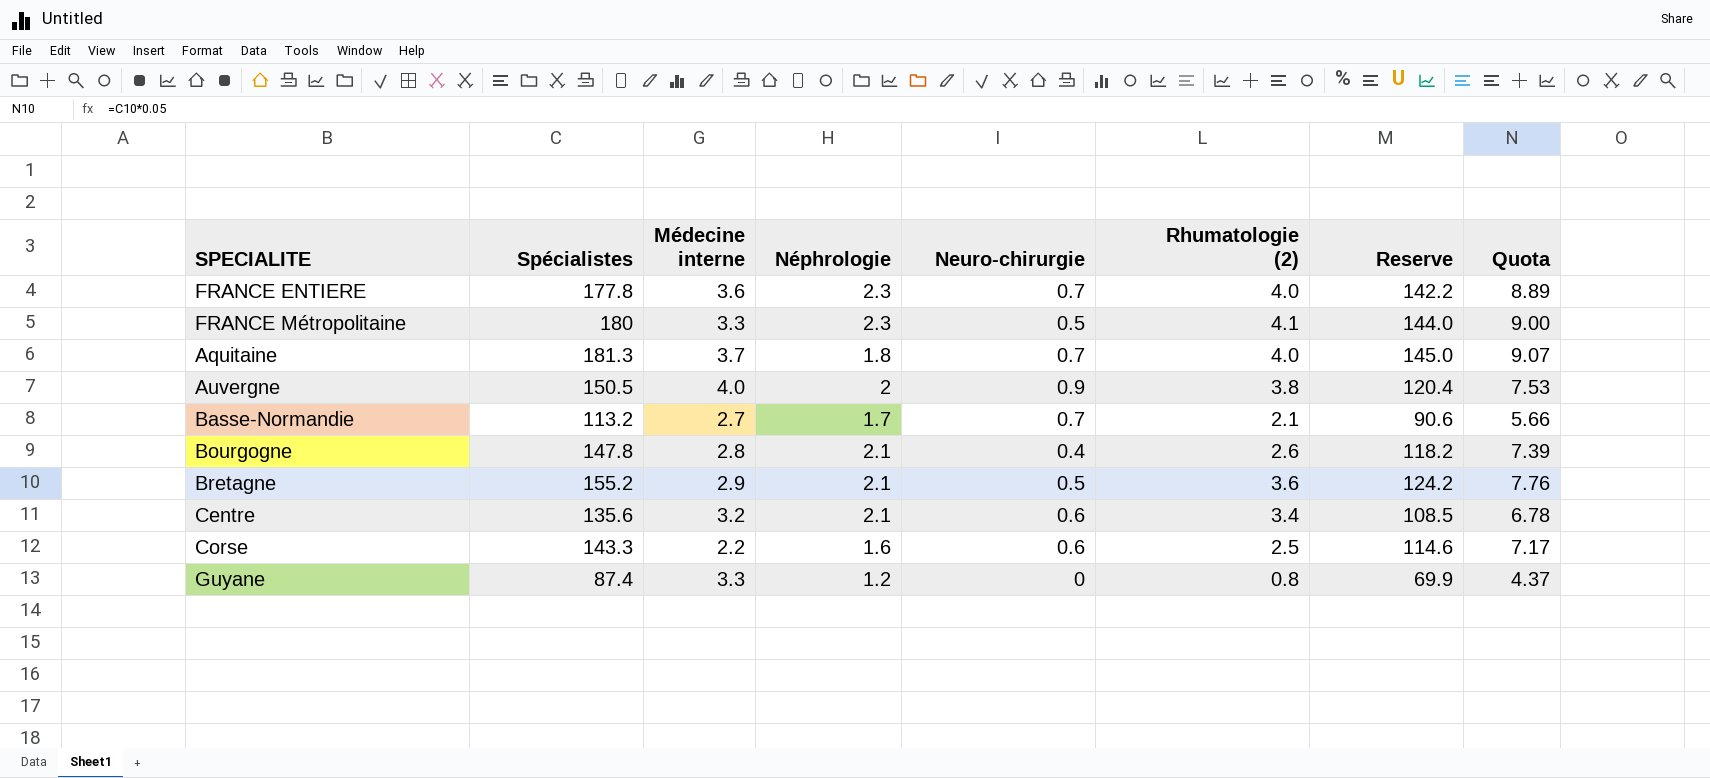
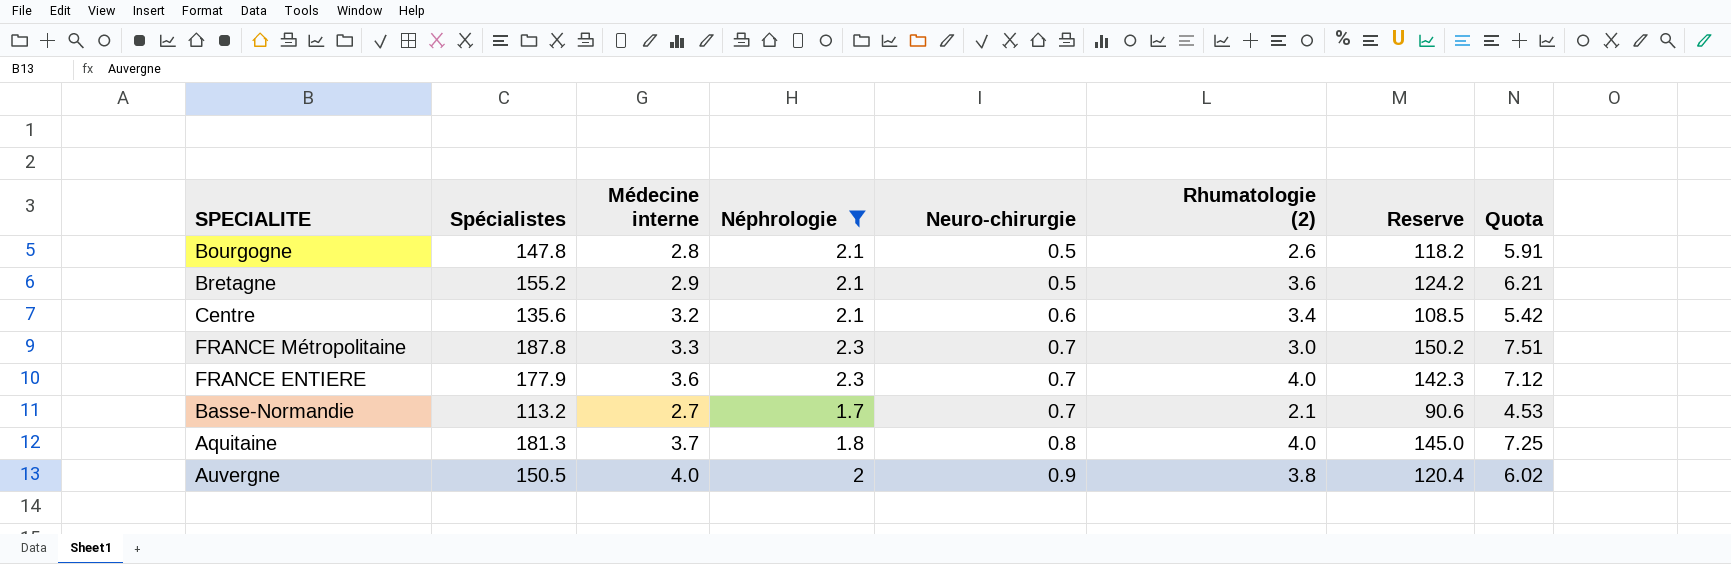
filter: none -> Néphrologie >= 1.7
row order: none -> Neuro-chirurgie ascending
column Quota | formula: [Spécialistes] * 0.05 -> [Spécialistes] * 0.04
Bourgogne | Neuro-chirurgie: 0.4 -> 0.5
FRANCE Métropolitaine | Spécialistes: 180 -> 187.8
FRANCE Métropolitaine | Neuro-chirurgie: 0.5 -> 0.7
FRANCE Métropolitaine | Rhumatologie (2): 4.1 -> 3.0
FRANCE Métropolitaine | Reserve: 144.0 -> 150.2
FRANCE ENTIERE | Spécialistes: 177.8 -> 177.9
FRANCE ENTIERE | Reserve: 142.2 -> 142.3
Aquitaine | Neuro-chirurgie: 0.7 -> 0.8

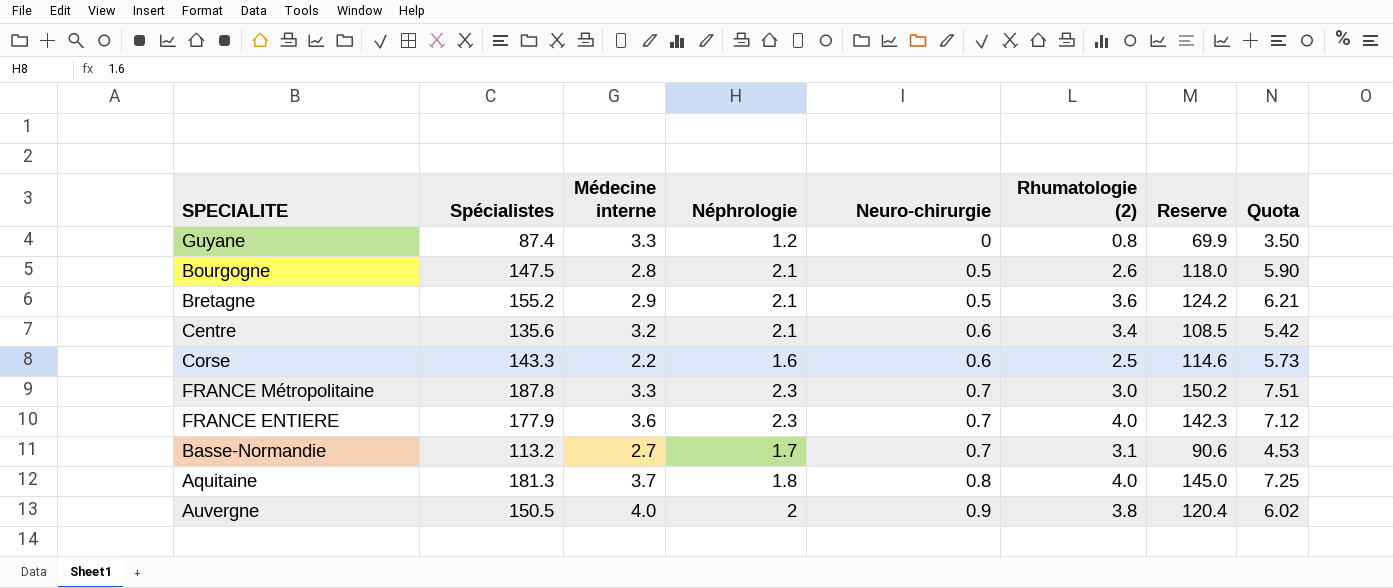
filter: Néphrologie >= 1.7 -> none
Bourgogne | Spécialistes: 147.8 -> 147.5
Bourgogne | Reserve: 118.2 -> 118.0
Bourgogne | Quota: 5.91 -> 5.90
Basse-Normandie | Rhumatologie (2): 2.1 -> 3.1

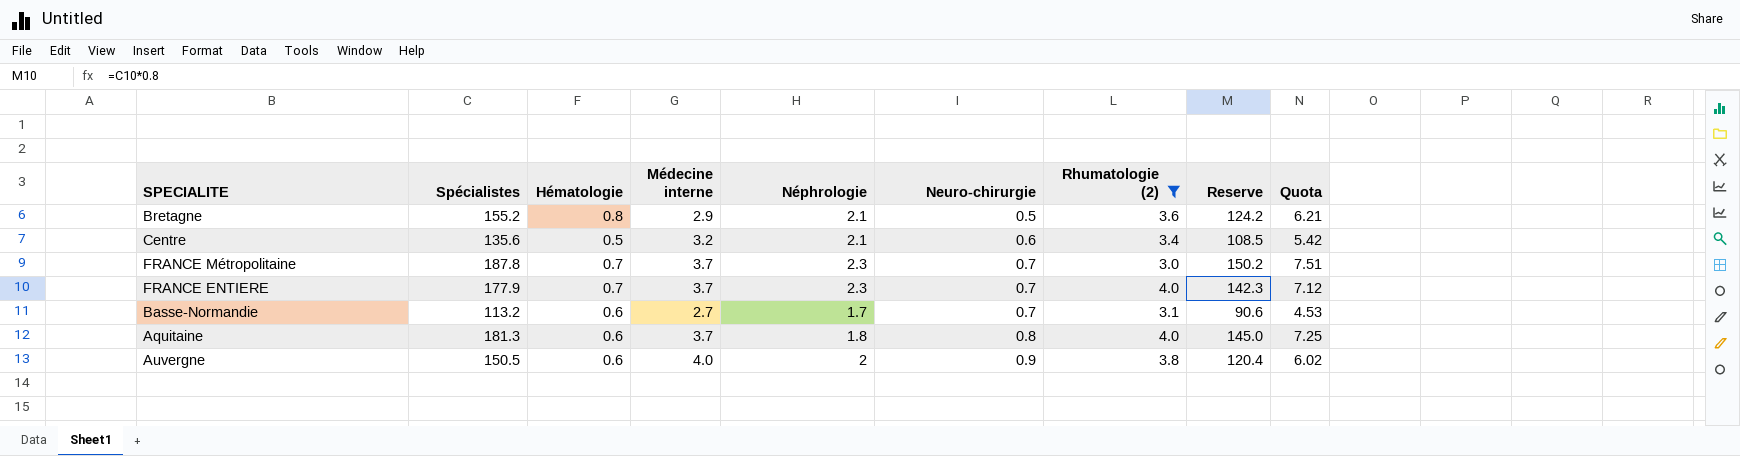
filter: none -> Rhumatologie (2) >= 3.0
column Hématologie | position: none -> 3
FRANCE Métropolitaine | Médecine interne: 3.3 -> 3.7
FRANCE ENTIERE | Médecine interne: 3.6 -> 3.7

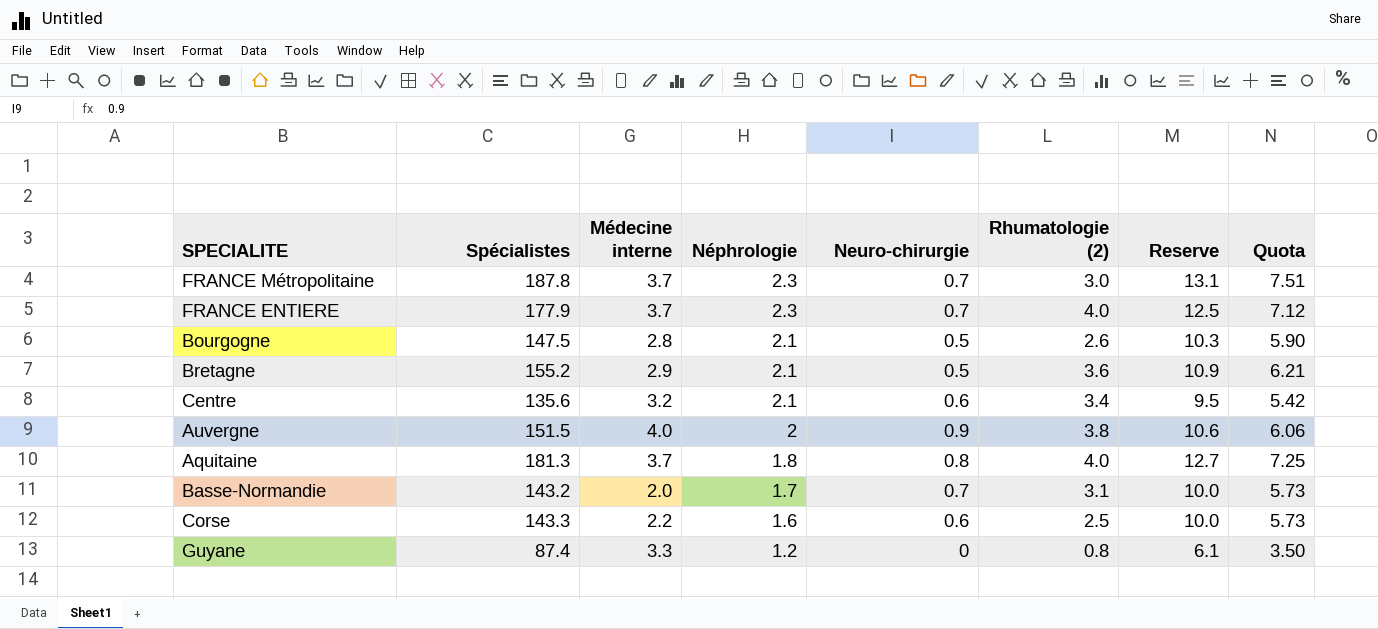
filter: Rhumatologie (2) >= 3.0 -> none
row order: Neuro-chirurgie ascending -> Néphrologie descending
column Hématologie | position: 3 -> none
column Reserve | formula: [Spécialistes] * 0.8 -> [Spécialistes] * 0.07
Auvergne | Spécialistes: 150.5 -> 151.5
Auvergne | Quota: 6.02 -> 6.06
Basse-Normandie | Spécialistes: 113.2 -> 143.2
Basse-Normandie | Médecine interne: 2.7 -> 2.0
Basse-Normandie | Quota: 4.53 -> 5.73

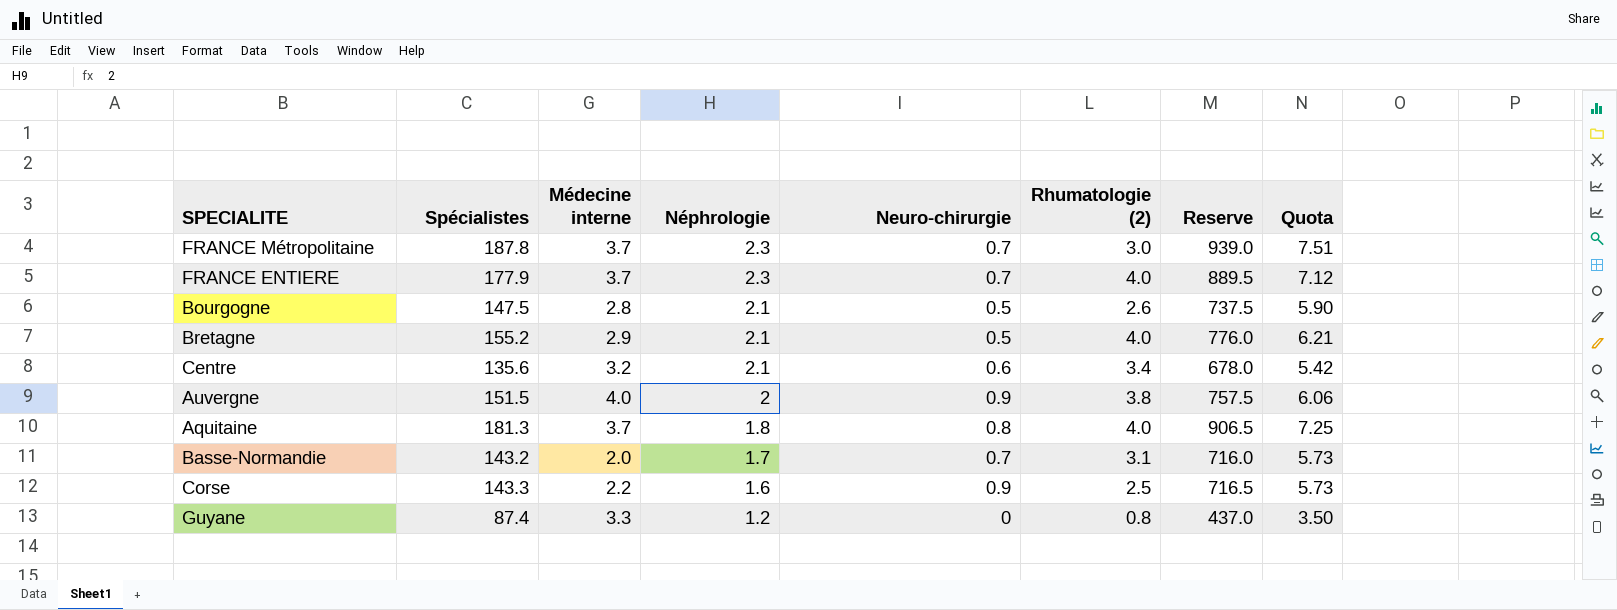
column Reserve | formula: [Spécialistes] * 0.07 -> [Spécialistes] * 5
Bretagne | Rhumatologie (2): 3.6 -> 4.0
Corse | Neuro-chirurgie: 0.6 -> 0.9

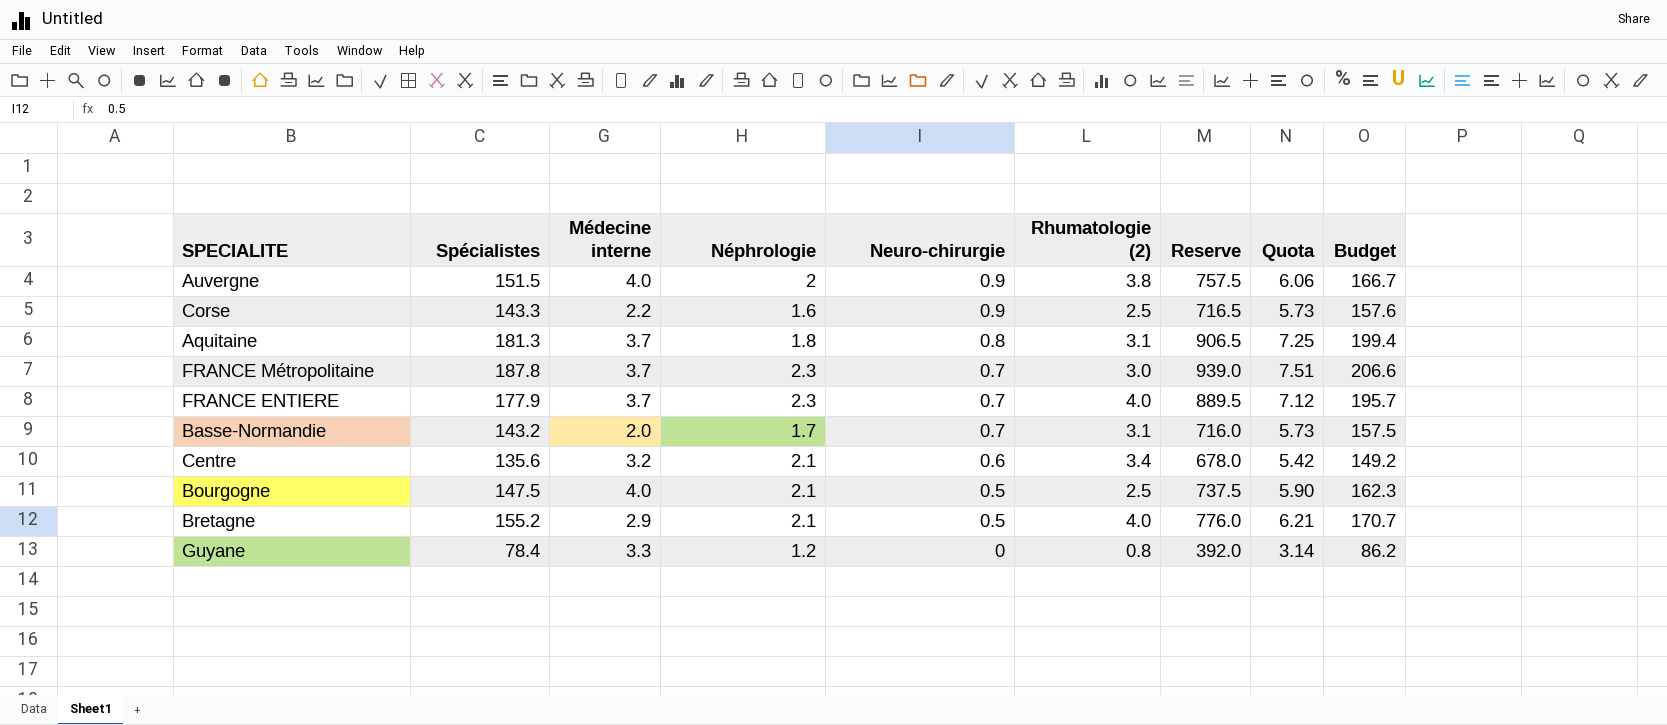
row order: Néphrologie descending -> Neuro-chirurgie descending
column Budget | formula: none -> [Spécialistes] * 1.1
Aquitaine | Rhumatologie (2): 4.0 -> 3.1
Bourgogne | Médecine interne: 2.8 -> 4.0
Bourgogne | Rhumatologie (2): 2.6 -> 2.5
Guyane | Spécialistes: 87.4 -> 78.4
Guyane | Reserve: 437.0 -> 392.0
Guyane | Quota: 3.50 -> 3.14

